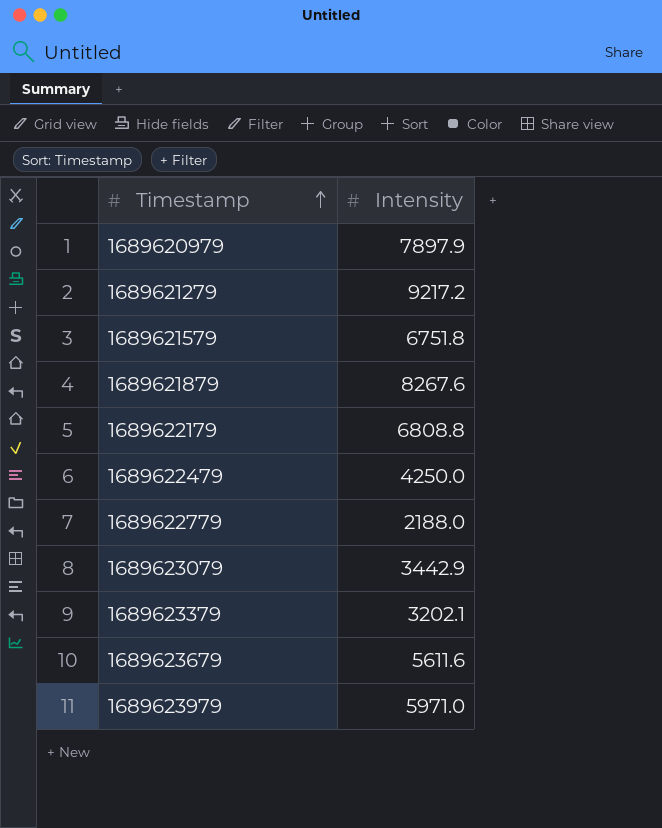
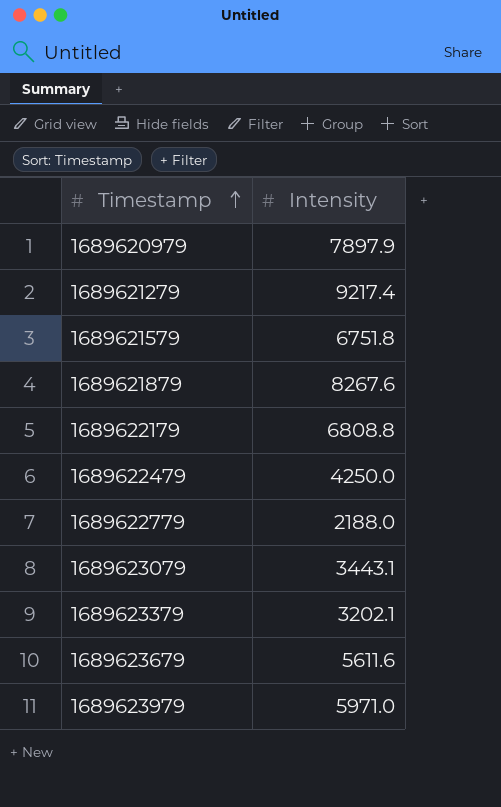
1689621279 | Intensity: 9217.2 -> 9217.4
1689623079 | Intensity: 3442.9 -> 3443.1

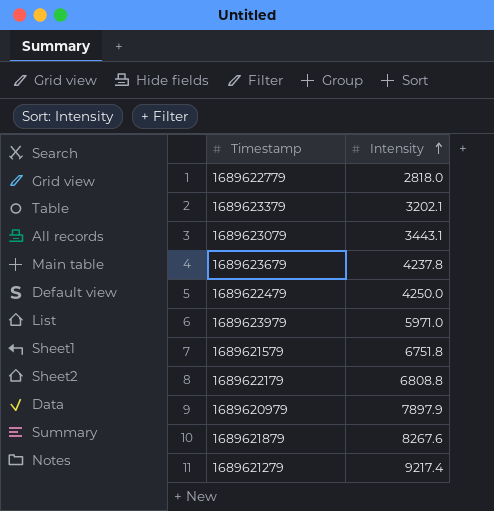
row order: Timestamp ascending -> Intensity ascending
1689622779 | Intensity: 2188.0 -> 2818.0
1689623679 | Intensity: 5611.6 -> 4237.8

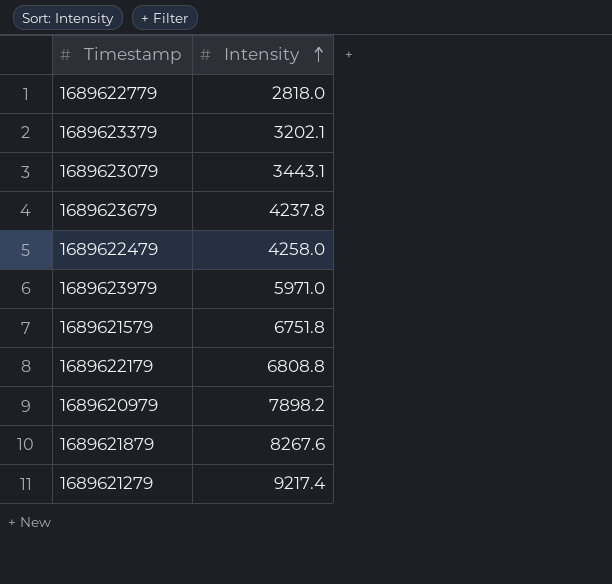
1689622479 | Intensity: 4250.0 -> 4258.0
1689620979 | Intensity: 7897.9 -> 7898.2

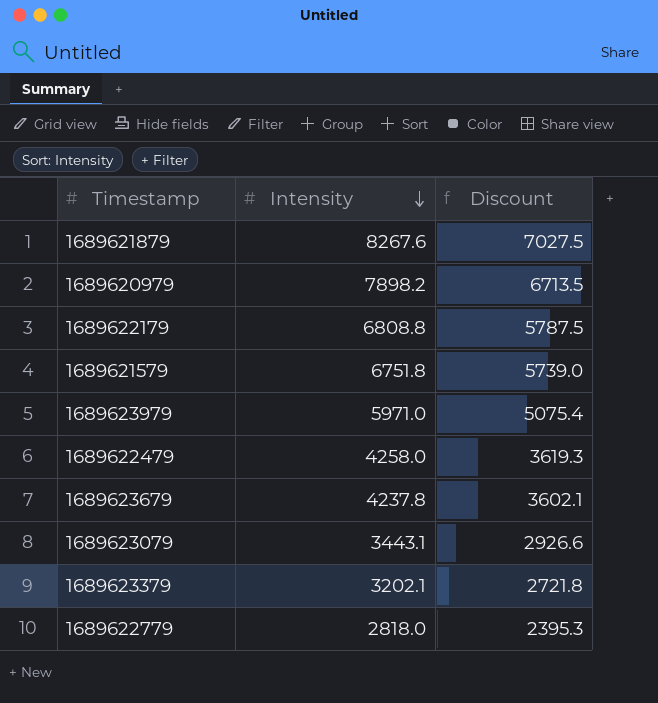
row order: Intensity ascending -> Intensity descending
column Discount | formula: none -> [Intensity] * 0.85
row 1689621279: 9217.4 -> none

